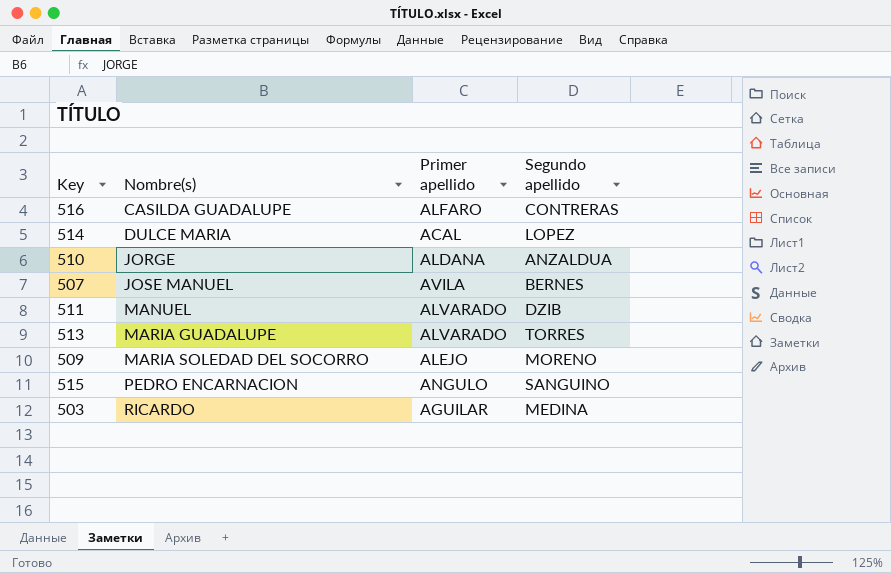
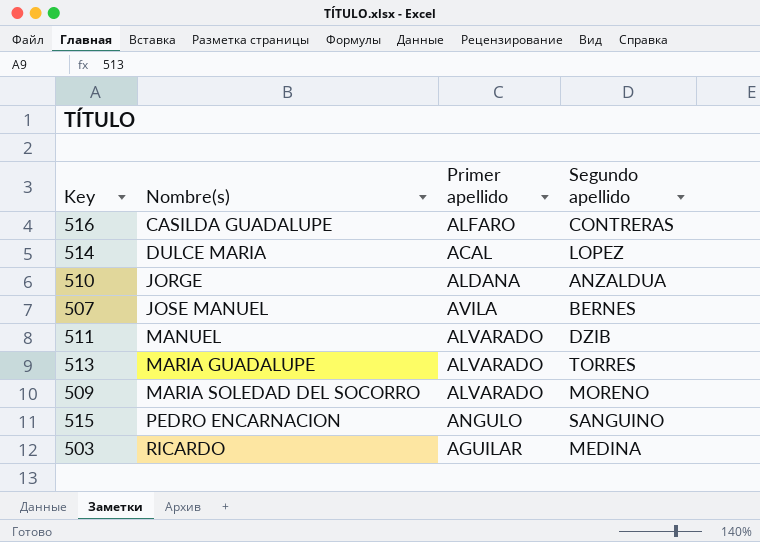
509 | Primer apellido: ALEJO -> ALVARADO

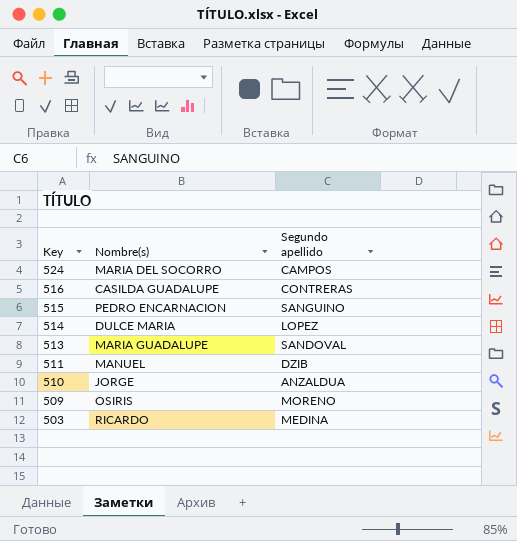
row order: Nombre(s) ascending -> Key descending
column Primer apellido | position: 3 -> none
row 507: JOSE MANUEL | AVILA | BERNES -> none
row 524: none -> MARIA DEL SOCORRO | CAMPOS
513 | Segundo apellido: TORRES -> SANDOVAL
509 | Nombre(s): MARIA SOLEDAD DEL SOCORRO -> OSIRIS

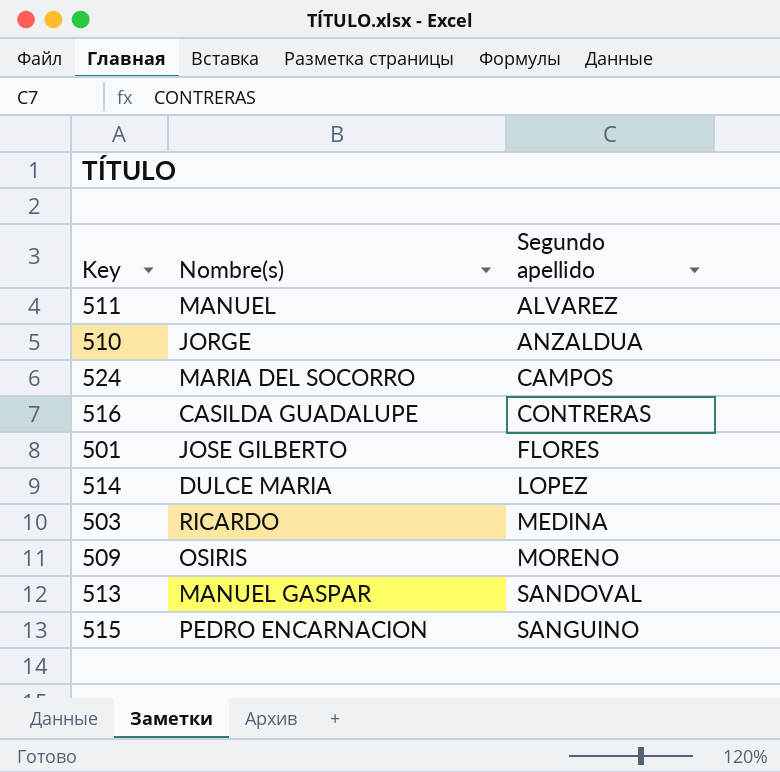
row order: Key descending -> Segundo apellido ascending
511 | Segundo apellido: DZIB -> ALVAREZ
row 501: none -> JOSE GILBERTO | FLORES
513 | Nombre(s): MARIA GUADALUPE -> MANUEL GASPAR

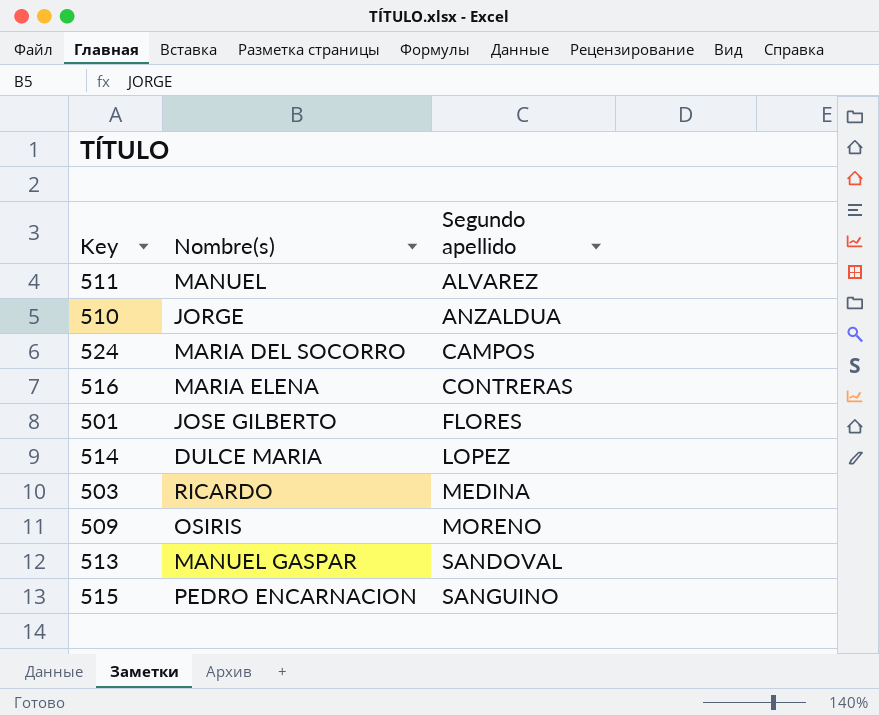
516 | Nombre(s): CASILDA GUADALUPE -> MARIA ELENA

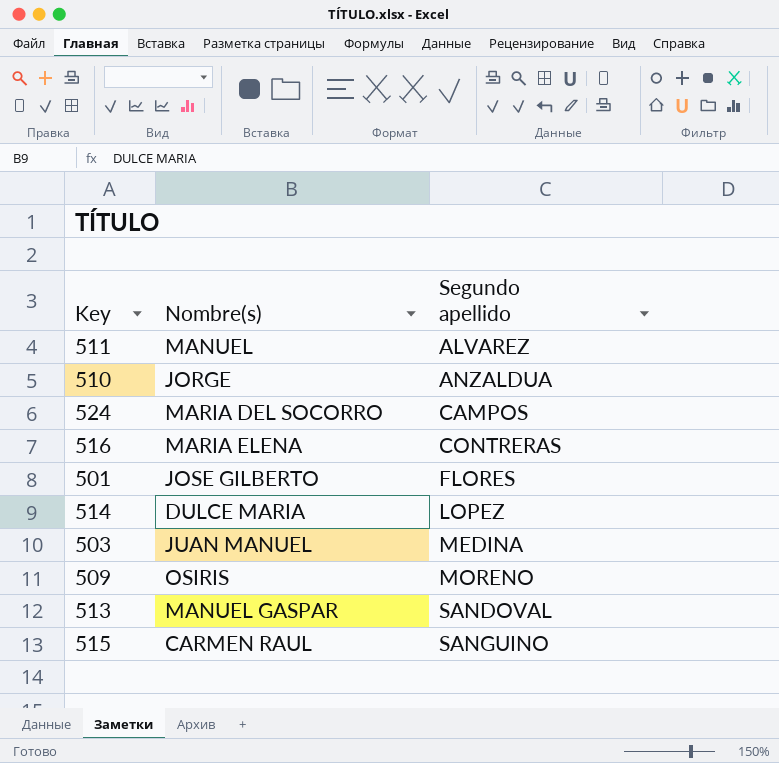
503 | Nombre(s): RICARDO -> JUAN MANUEL
515 | Nombre(s): PEDRO ENCARNACION -> CARMEN RAUL

